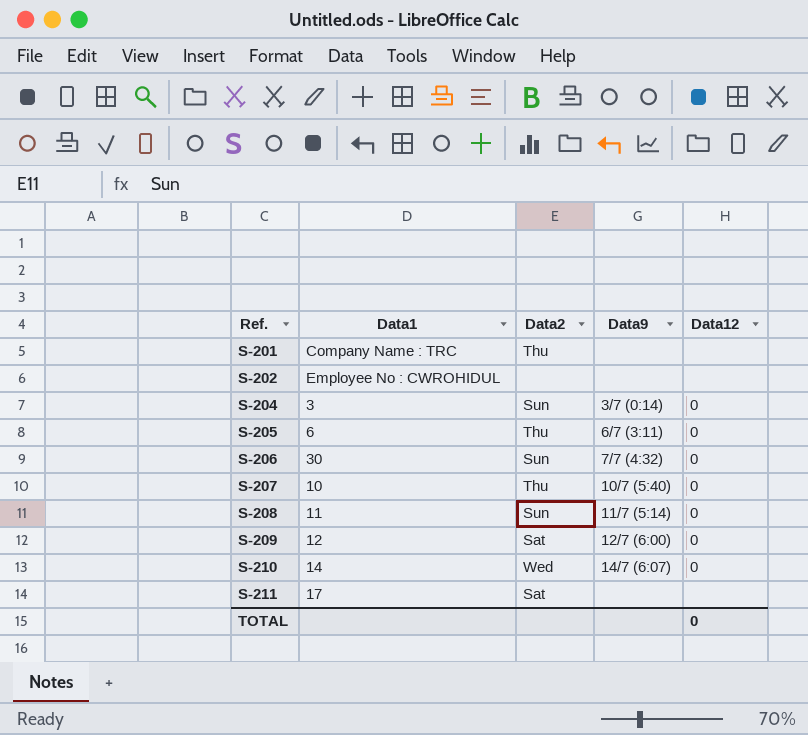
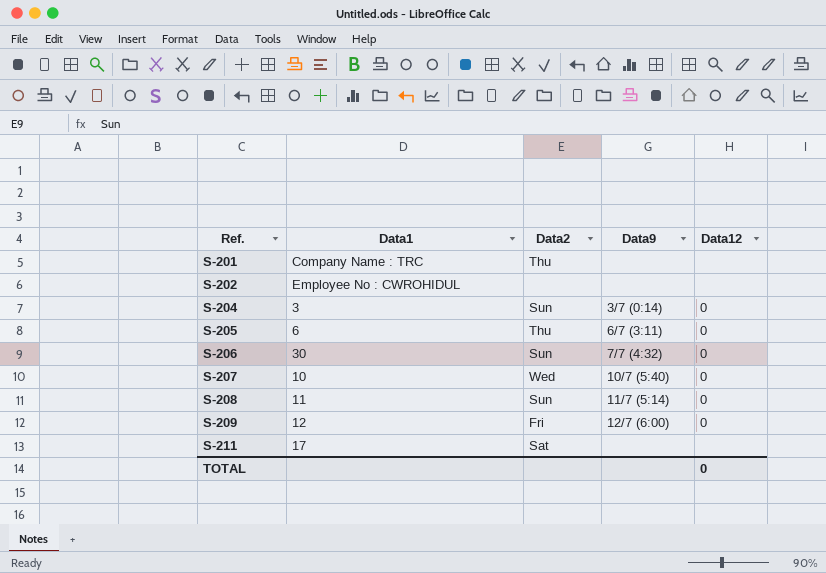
row S-210: 14 | Wed | 14/7 (6:07) | 0 -> none
S-207 | Data2: Thu -> Wed
S-209 | Data2: Sat -> Fri

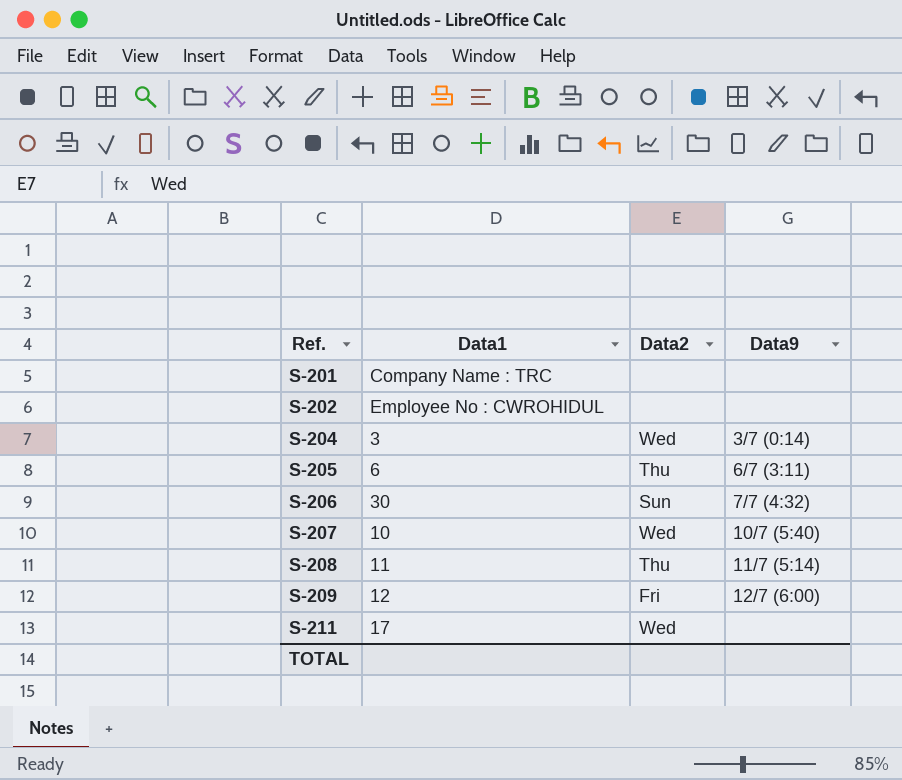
column Data12 | position: 5 -> none
S-201 | Data2: Thu -> none
S-204 | Data2: Sun -> Wed
S-208 | Data2: Sun -> Thu
S-211 | Data2: Sat -> Wed

